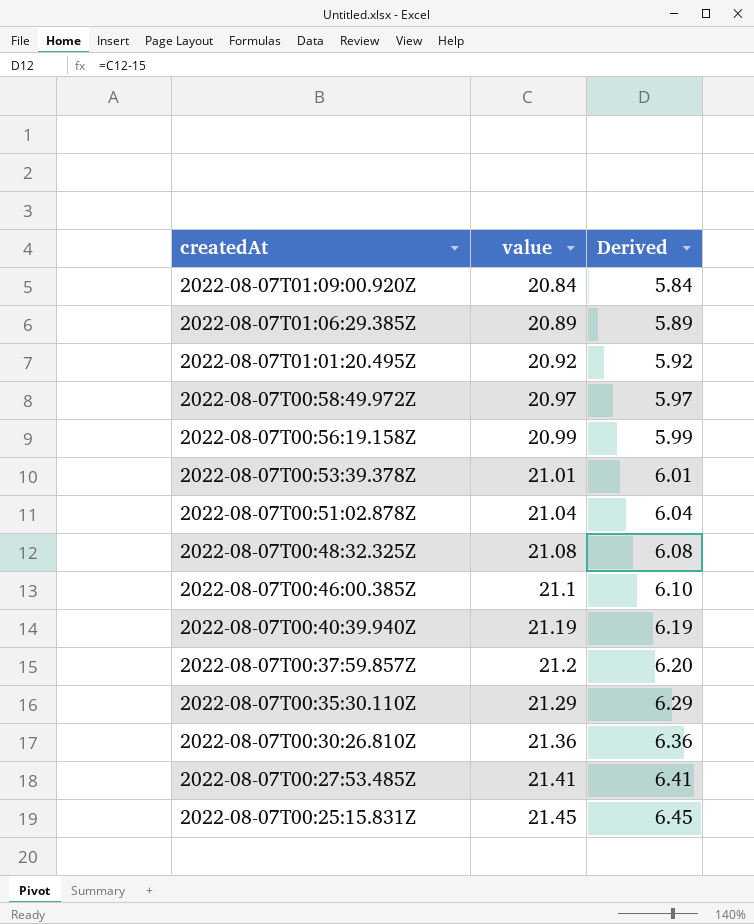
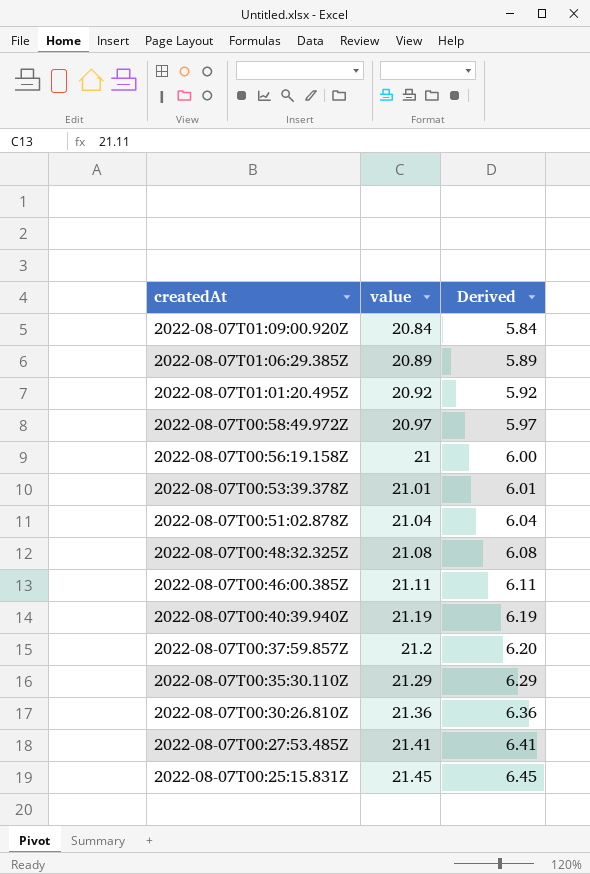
2022-08-07T00:56:19.158Z | value: 20.99 -> 21
2022-08-07T00:56:19.158Z | Derived: 5.99 -> 6.00
2022-08-07T00:46:00.385Z | value: 21.1 -> 21.11
2022-08-07T00:46:00.385Z | Derived: 6.10 -> 6.11

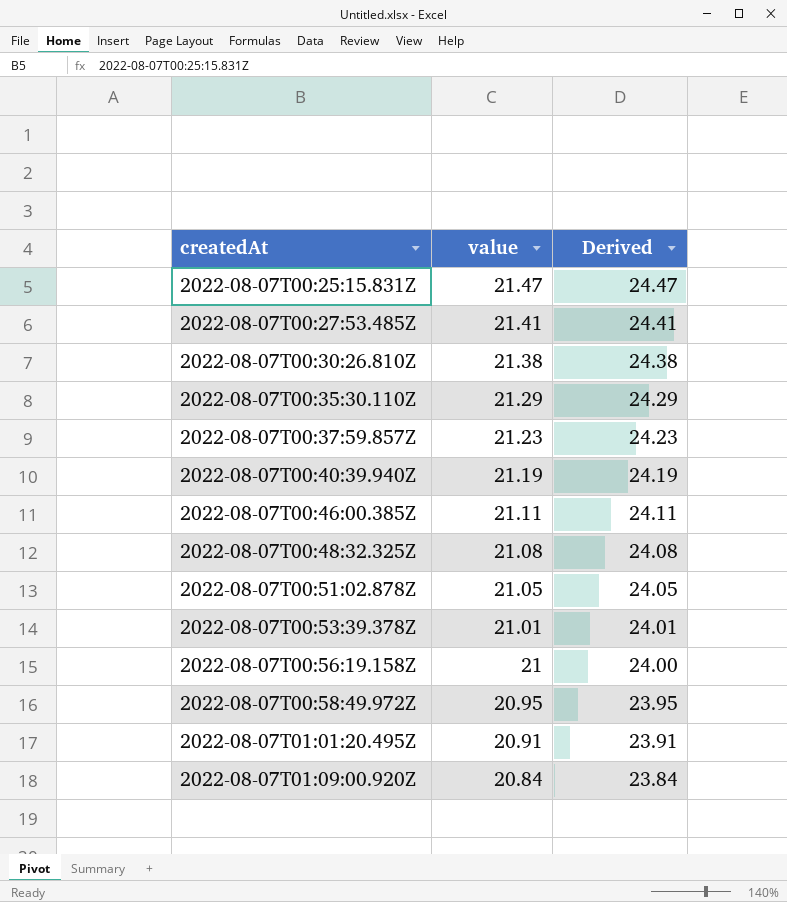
row order: createdAt descending -> createdAt ascending
column Derived | formula: [value] - 15 -> [value] + 3
row 2022-08-07T01:06:29.385Z: 20.89 | 5.89 -> none
2022-08-07T00:25:15.831Z | value: 21.45 -> 21.47
2022-08-07T00:30:26.810Z | value: 21.36 -> 21.38
2022-08-07T00:37:59.857Z | value: 21.2 -> 21.23
2022-08-07T00:51:02.878Z | value: 21.04 -> 21.05
2022-08-07T00:58:49.972Z | value: 20.97 -> 20.95
2022-08-07T01:01:20.495Z | value: 20.92 -> 20.91

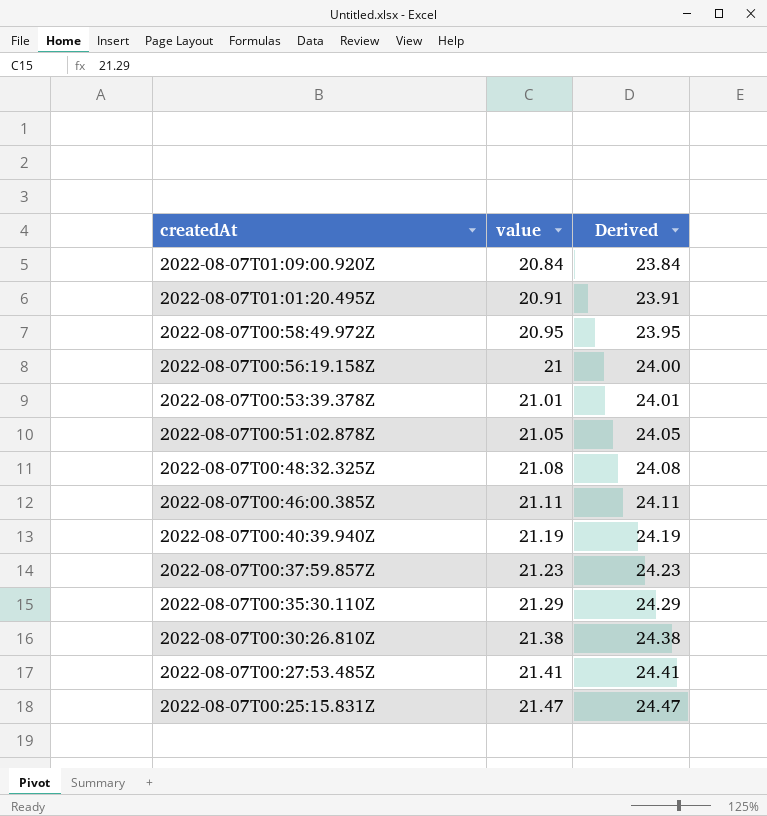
row order: createdAt ascending -> createdAt descending

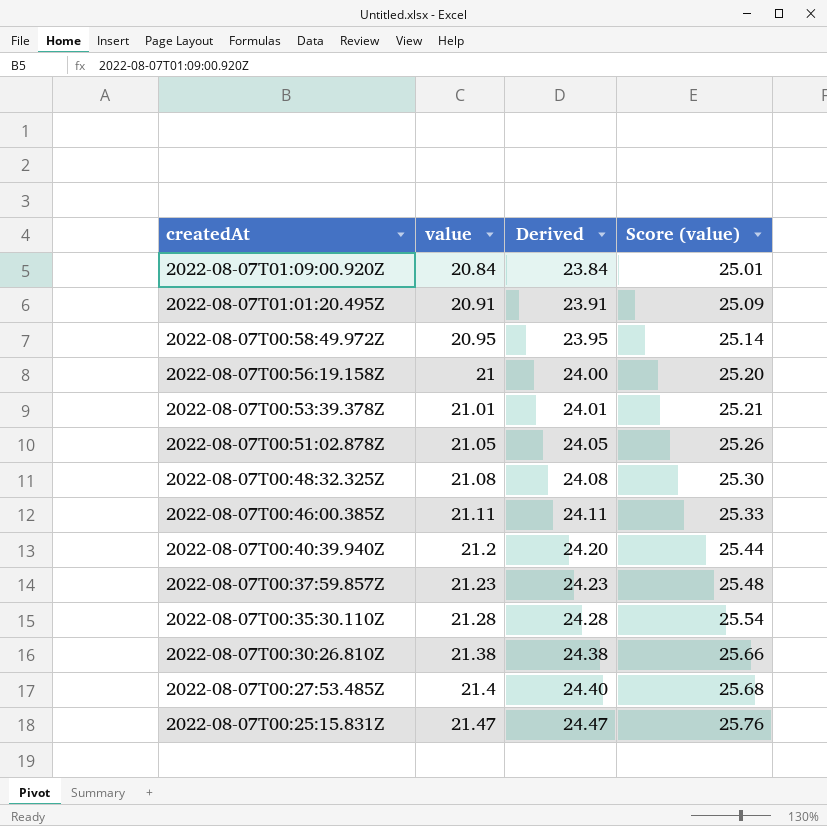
column Score (value) | formula: none -> [value] * 1.2
2022-08-07T00:40:39.940Z | value: 21.19 -> 21.2
2022-08-07T00:40:39.940Z | Derived: 24.19 -> 24.20
2022-08-07T00:35:30.110Z | value: 21.29 -> 21.28
2022-08-07T00:35:30.110Z | Derived: 24.29 -> 24.28
2022-08-07T00:27:53.485Z | value: 21.41 -> 21.4
2022-08-07T00:27:53.485Z | Derived: 24.41 -> 24.40

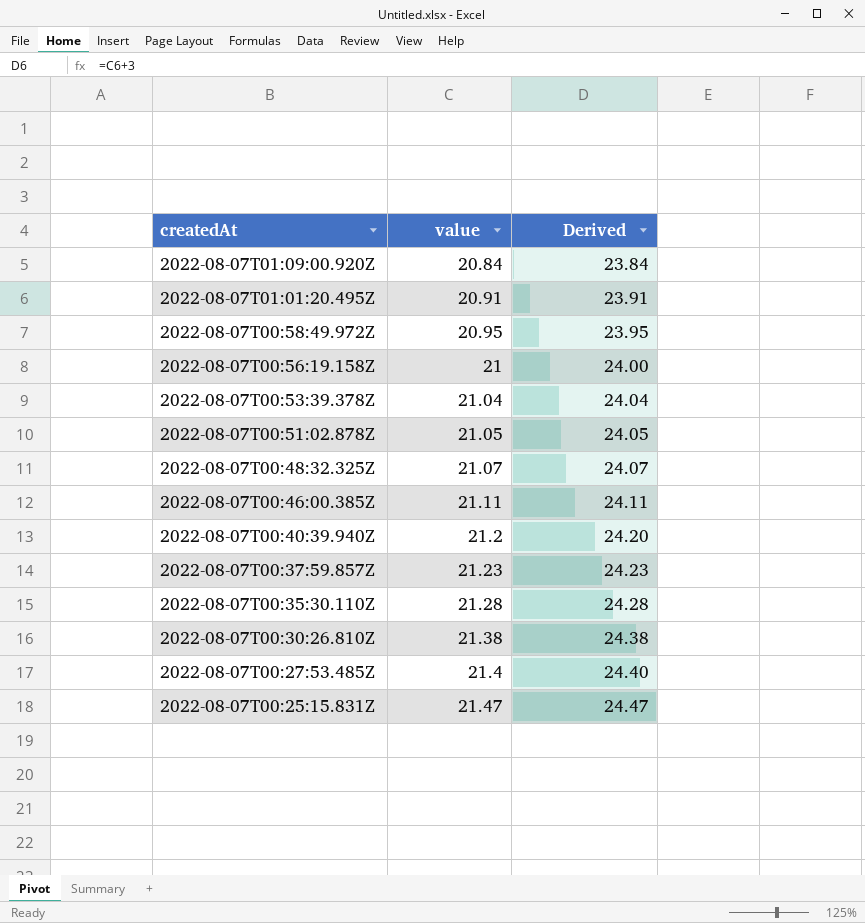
column Score (value) | formula: [value] * 1.2 -> none
2022-08-07T00:53:39.378Z | value: 21.01 -> 21.04
2022-08-07T00:53:39.378Z | Derived: 24.01 -> 24.04
2022-08-07T00:48:32.325Z | value: 21.08 -> 21.07
2022-08-07T00:48:32.325Z | Derived: 24.08 -> 24.07

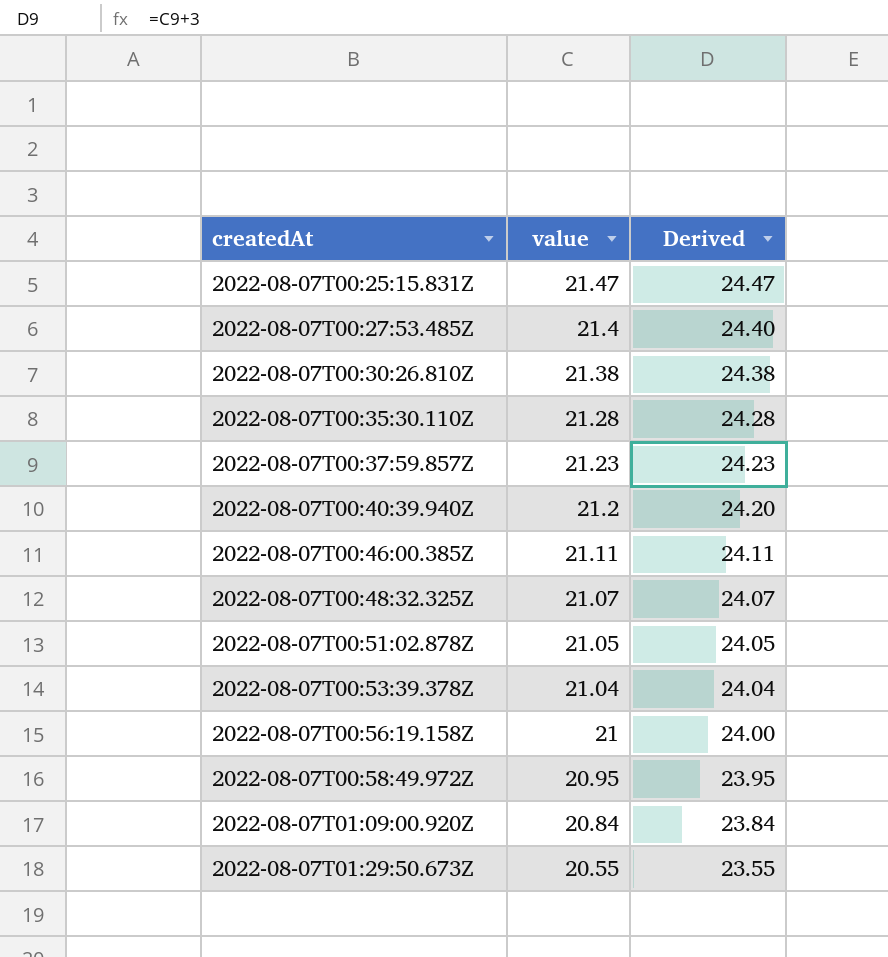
row order: createdAt descending -> createdAt ascending
row 2022-08-07T01:01:20.495Z: 20.91 | 23.91 -> none
row 2022-08-07T01:29:50.673Z: none -> 20.55 | 23.55

